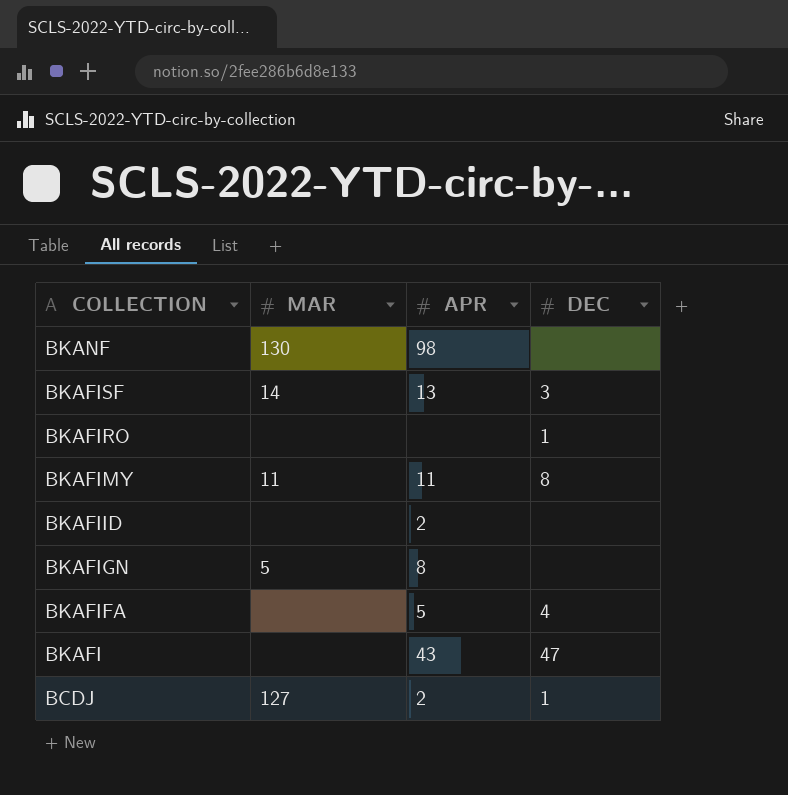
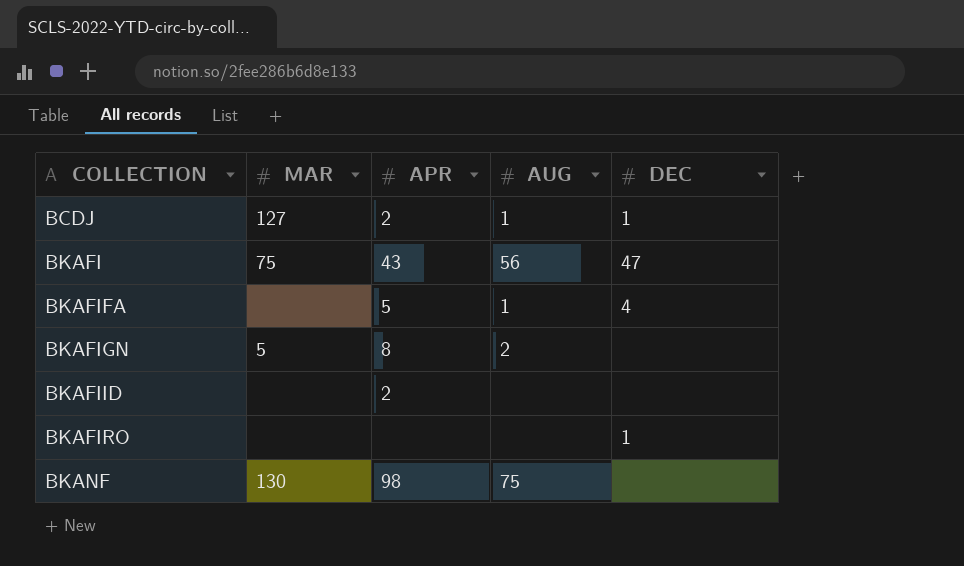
row order: COLLECTION descending -> COLLECTION ascending
column AUG | position: none -> 4
row BKAFISF: 14 | 13 | 3 -> none
row BKAFIMY: 11 | 11 | 8 -> none
BKAFI | MAR: none -> 75

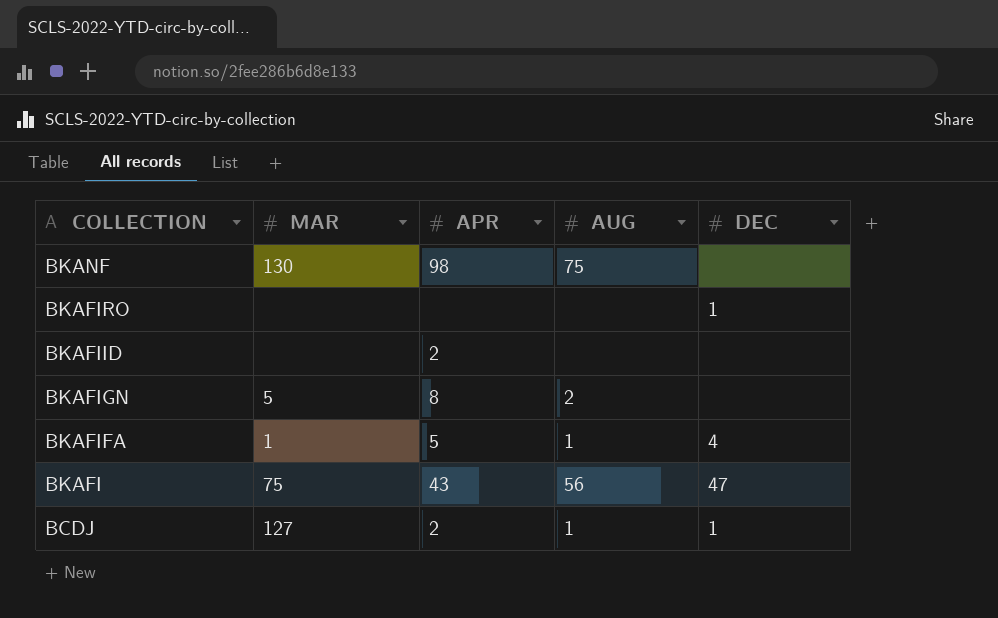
row order: COLLECTION ascending -> COLLECTION descending
BKAFIFA | MAR: none -> 1

